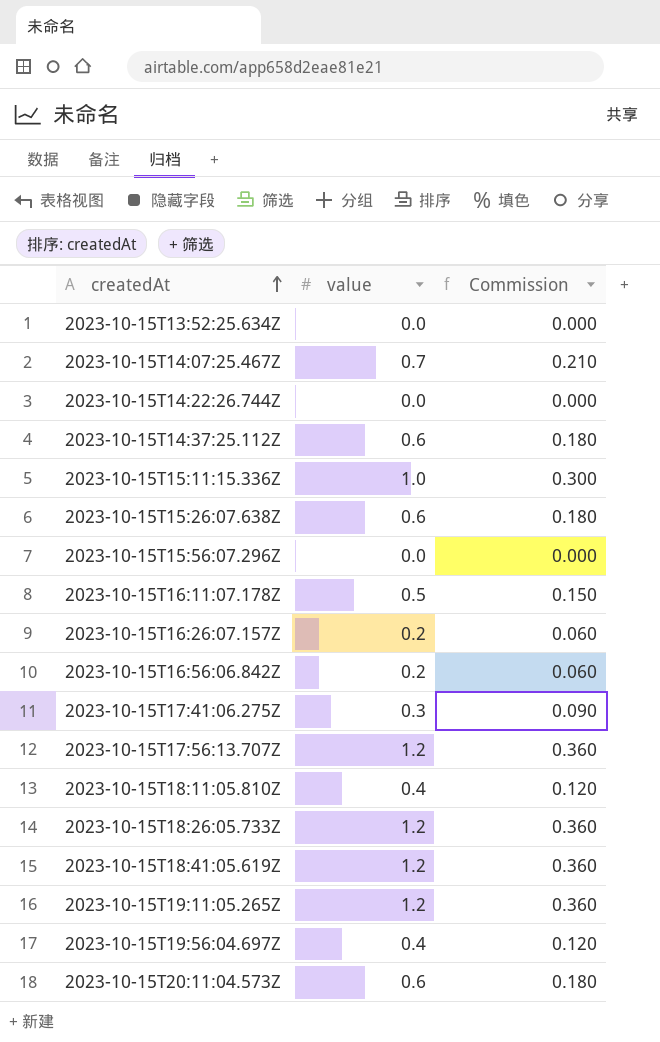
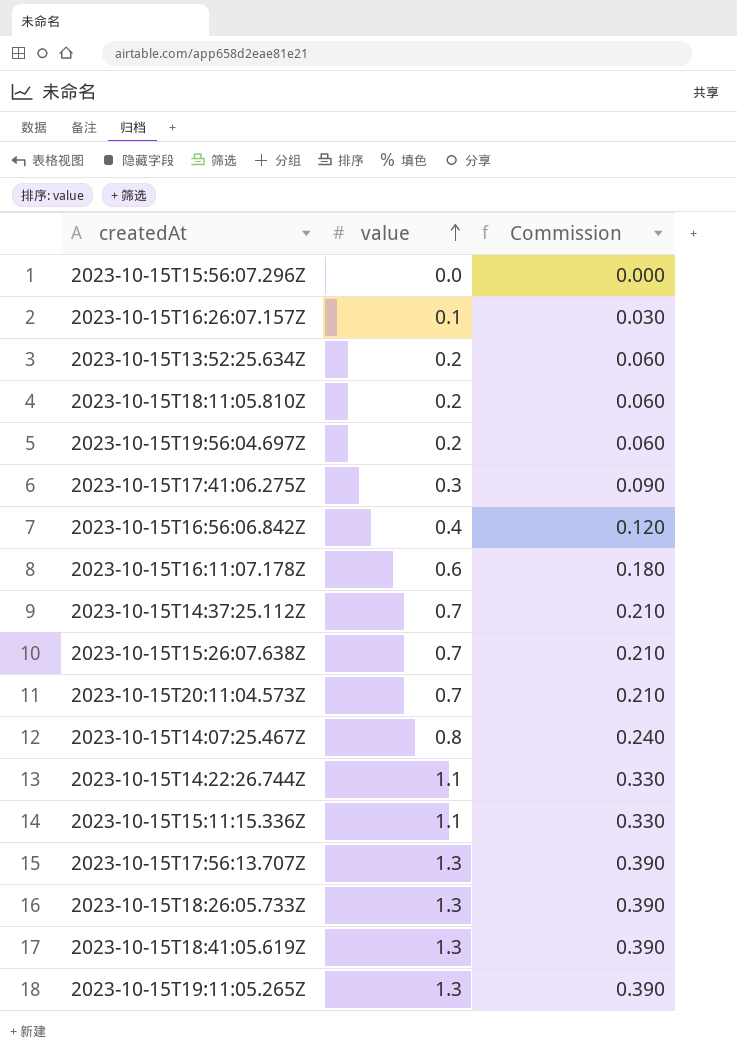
row order: createdAt ascending -> value ascending
2023-10-15T16:26:07.157Z | value: 0.2 -> 0.1
2023-10-15T16:26:07.157Z | Commission: 0.060 -> 0.030
2023-10-15T13:52:25.634Z | value: 0.0 -> 0.2
2023-10-15T13:52:25.634Z | Commission: 0.000 -> 0.060
2023-10-15T18:11:05.810Z | value: 0.4 -> 0.2
2023-10-15T18:11:05.810Z | Commission: 0.120 -> 0.060
2023-10-15T19:56:04.697Z | value: 0.4 -> 0.2
2023-10-15T19:56:04.697Z | Commission: 0.120 -> 0.060
2023-10-15T16:56:06.842Z | value: 0.2 -> 0.4
2023-10-15T16:56:06.842Z | Commission: 0.060 -> 0.120
2023-10-15T16:11:07.178Z | value: 0.5 -> 0.6
2023-10-15T16:11:07.178Z | Commission: 0.150 -> 0.180
2023-10-15T14:37:25.112Z | value: 0.6 -> 0.7
2023-10-15T14:37:25.112Z | Commission: 0.180 -> 0.210
2023-10-15T15:26:07.638Z | value: 0.6 -> 0.7
2023-10-15T15:26:07.638Z | Commission: 0.180 -> 0.210
2023-10-15T20:11:04.573Z | value: 0.6 -> 0.7
2023-10-15T20:11:04.573Z | Commission: 0.180 -> 0.210
2023-10-15T14:07:25.467Z | value: 0.7 -> 0.8
2023-10-15T14:07:25.467Z | Commission: 0.210 -> 0.240
2023-10-15T14:22:26.744Z | value: 0.0 -> 1.1
2023-10-15T14:22:26.744Z | Commission: 0.000 -> 0.330
2023-10-15T15:11:15.336Z | value: 1.0 -> 1.1
2023-10-15T15:11:15.336Z | Commission: 0.300 -> 0.330
2023-10-15T17:56:13.707Z | value: 1.2 -> 1.3
2023-10-15T17:56:13.707Z | Commission: 0.360 -> 0.390
2023-10-15T18:26:05.733Z | value: 1.2 -> 1.3
2023-10-15T18:26:05.733Z | Commission: 0.360 -> 0.390
2023-10-15T18:41:05.619Z | value: 1.2 -> 1.3
2023-10-15T18:41:05.619Z | Commission: 0.360 -> 0.390
2023-10-15T19:11:05.265Z | value: 1.2 -> 1.3
2023-10-15T19:11:05.265Z | Commission: 0.360 -> 0.390

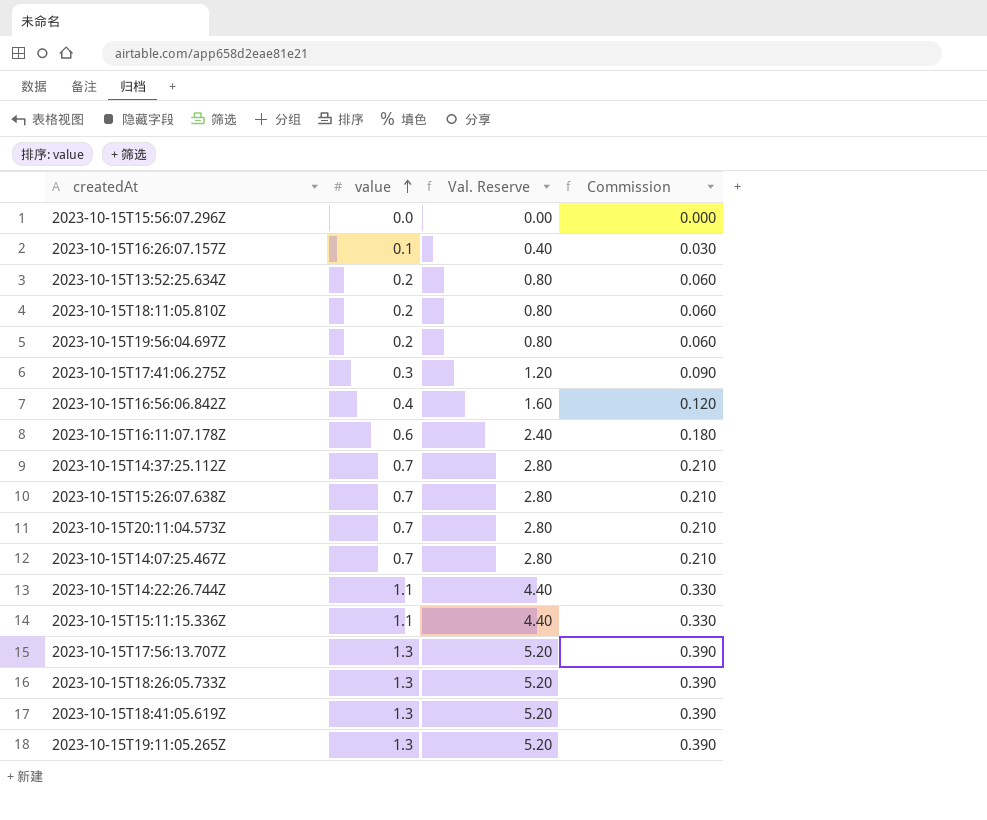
column Val. Reserve | formula: none -> [value] * 4
2023-10-15T14:07:25.467Z | value: 0.8 -> 0.7
2023-10-15T14:07:25.467Z | Commission: 0.240 -> 0.210

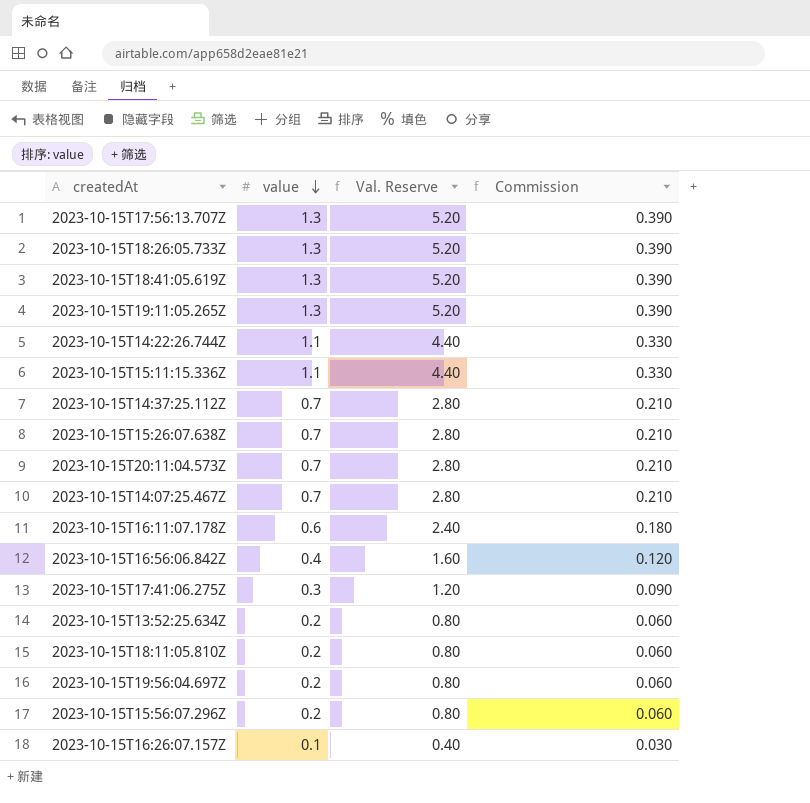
row order: value ascending -> value descending
2023-10-15T15:56:07.296Z | value: 0.0 -> 0.2
2023-10-15T15:56:07.296Z | Val. Reserve: 0.00 -> 0.80
2023-10-15T15:56:07.296Z | Commission: 0.000 -> 0.060

